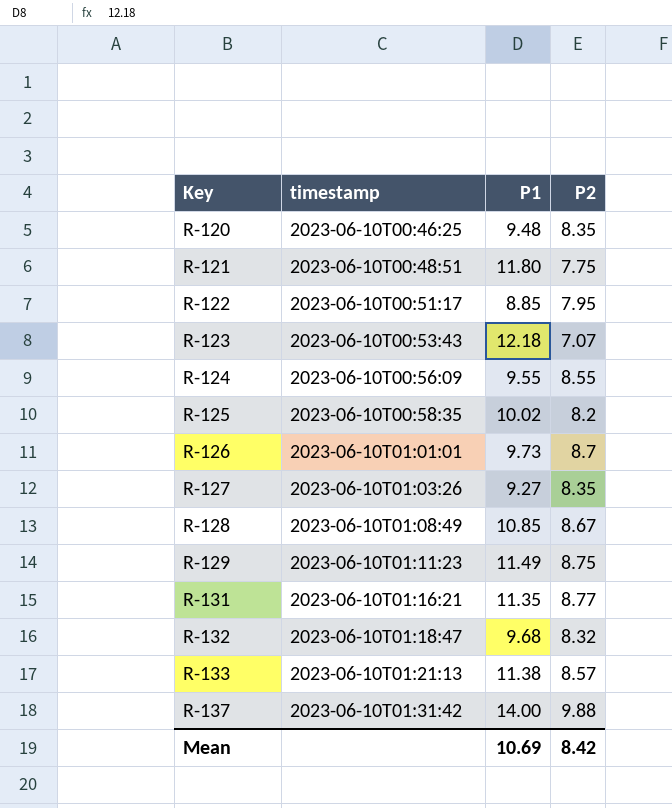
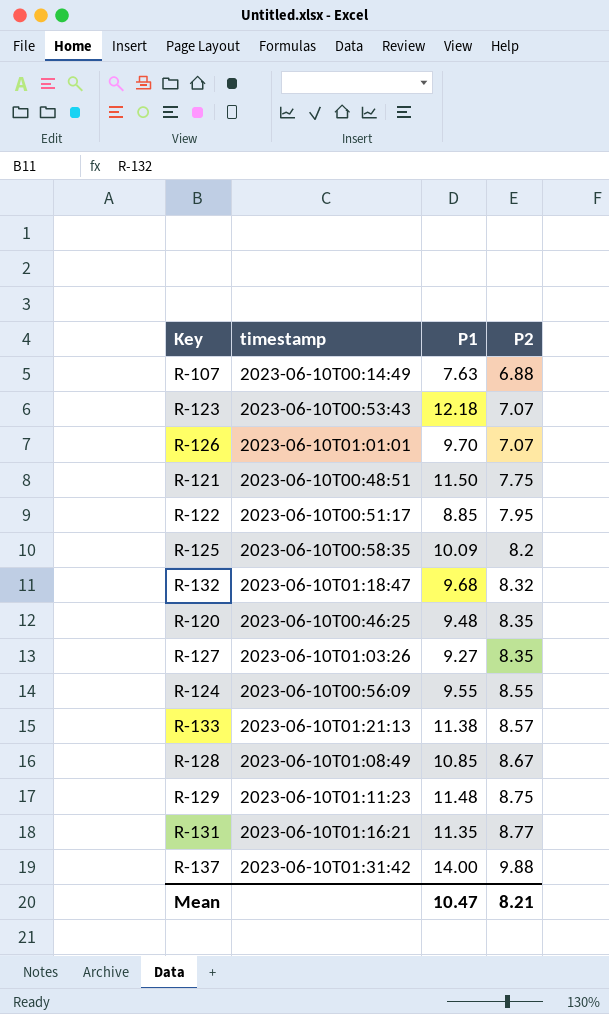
row order: Key ascending -> P2 ascending
row R-107: none -> 2023-06-10T00:14:49 | 7.63 | 6.88
R-126 | P1: 9.73 -> 9.70
R-126 | P2: 8.7 -> 7.07
R-121 | P1: 11.80 -> 11.50
R-125 | P1: 10.02 -> 10.09
R-129 | P1: 11.49 -> 11.48
Mean | P1: 10.69 -> 10.47
Mean | P2: 8.42 -> 8.21

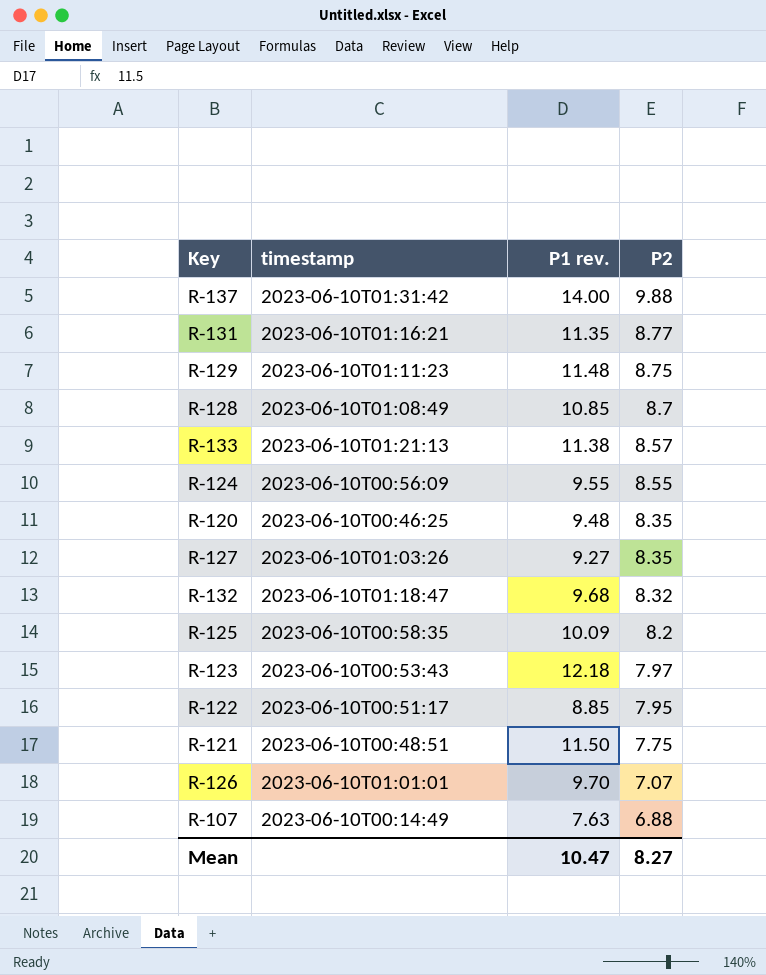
row order: P2 ascending -> P2 descending
column name: P1 -> P1 rev.
R-128 | P2: 8.67 -> 8.7
R-123 | P2: 7.07 -> 7.97
Mean | P2: 8.21 -> 8.27

